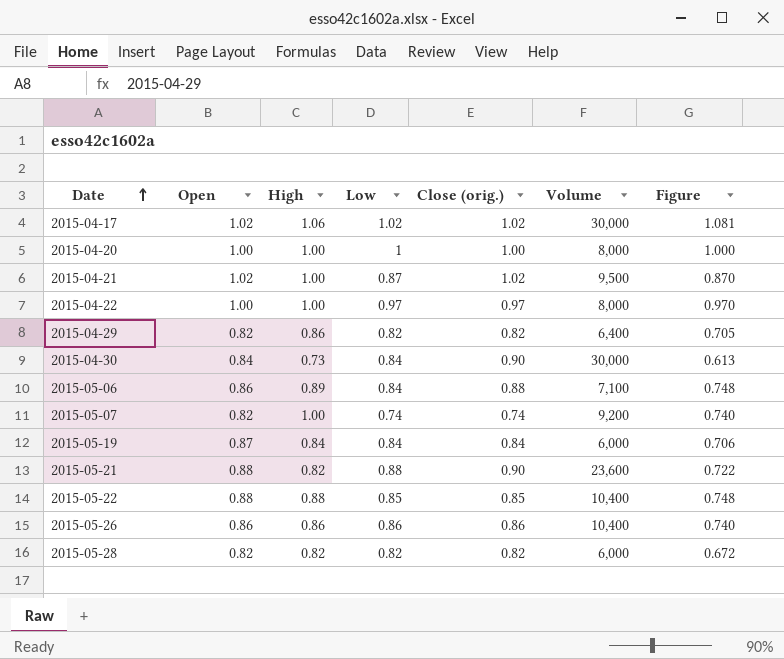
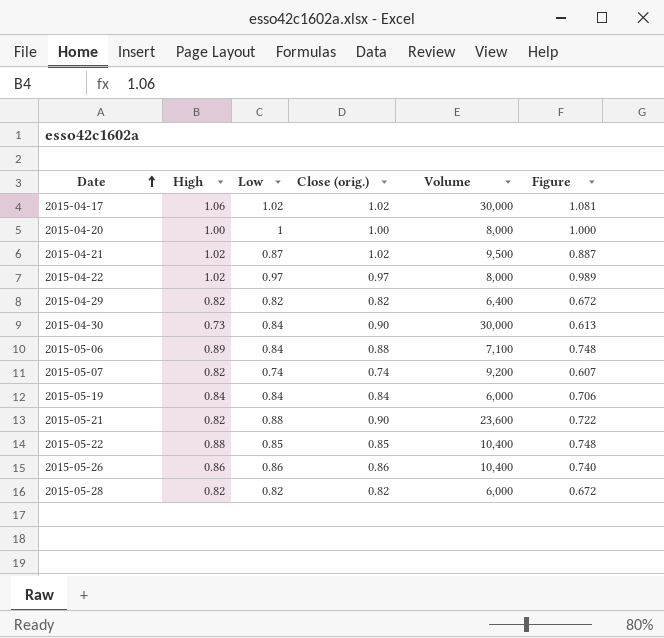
column Open | position: 2 -> none
2015-04-21 | High: 1.00 -> 1.02
2015-04-21 | Figure: 0.870 -> 0.887
2015-04-22 | High: 1.00 -> 1.02
2015-04-22 | Figure: 0.970 -> 0.989
2015-04-29 | High: 0.86 -> 0.82
2015-04-29 | Figure: 0.705 -> 0.672
2015-05-07 | High: 1.00 -> 0.82
2015-05-07 | Figure: 0.740 -> 0.607

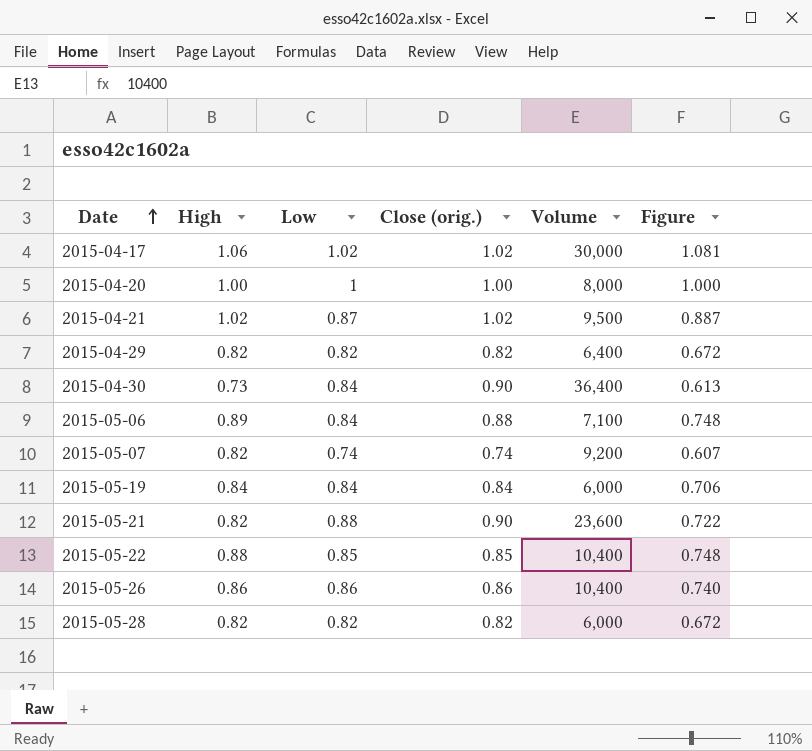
row 2015-04-22: 1.02 | 0.97 | 0.97 | 8,000 | 0.989 -> none
2015-04-30 | Volume: 30,000 -> 36,400

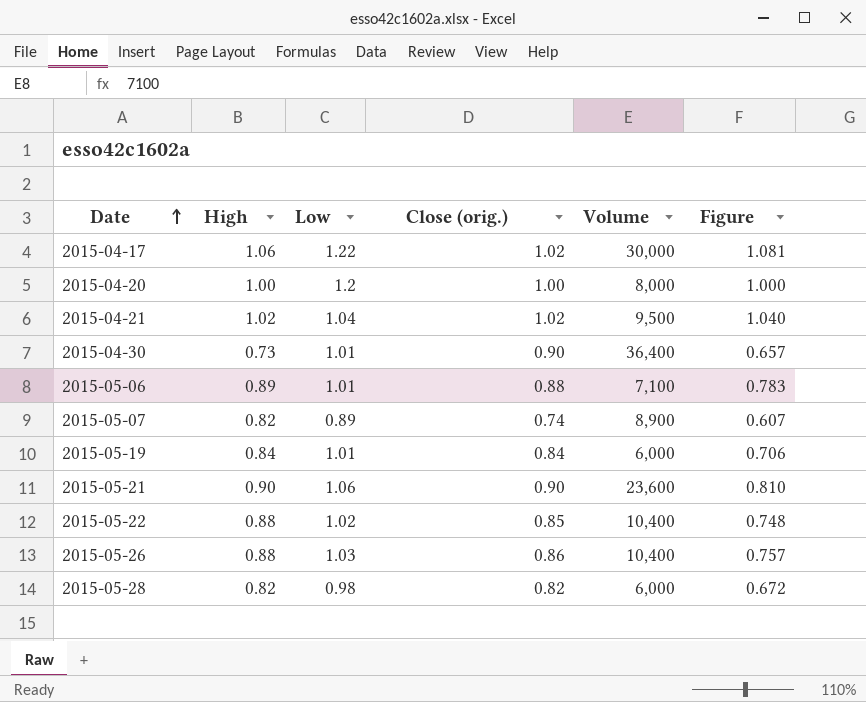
column Figure | formula: [High] * [Low] -> [High] * [Close (orig.)]
row 2015-04-29: 0.82 | 0.82 | 0.82 | 6,400 | 0.672 -> none
2015-04-17 | Low: 1.02 -> 1.22
2015-04-20 | Low: 1 -> 1.2
2015-04-21 | Low: 0.87 -> 1.04
2015-04-30 | Low: 0.84 -> 1.01
2015-05-06 | Low: 0.84 -> 1.01
2015-05-07 | Low: 0.74 -> 0.89
2015-05-07 | Volume: 9,200 -> 8,900
2015-05-19 | Low: 0.84 -> 1.01
2015-05-21 | High: 0.82 -> 0.90
2015-05-21 | Low: 0.88 -> 1.06
2015-05-22 | Low: 0.85 -> 1.02
2015-05-26 | High: 0.86 -> 0.88
2015-05-26 | Low: 0.86 -> 1.03
2015-05-28 | Low: 0.82 -> 0.98

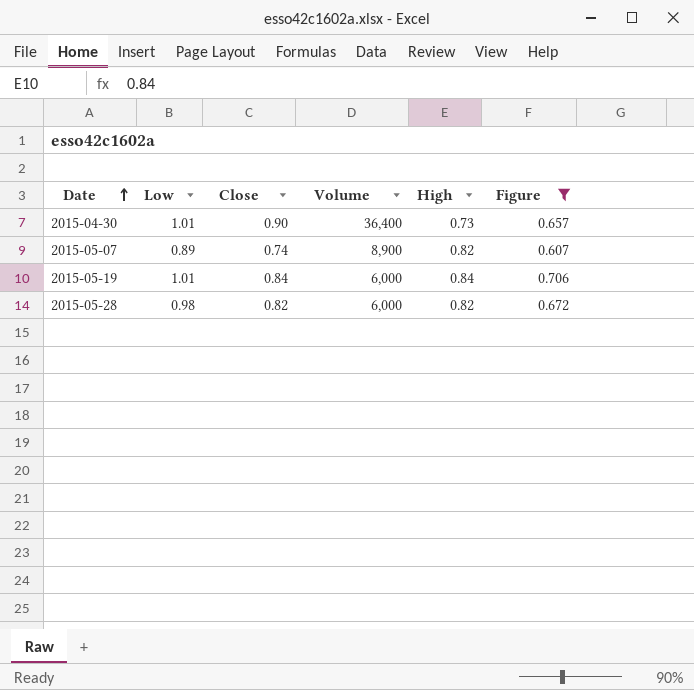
filter: none -> Figure <= 0.706
column name: Close (orig.) -> Close
column High | position: 2 -> 5

